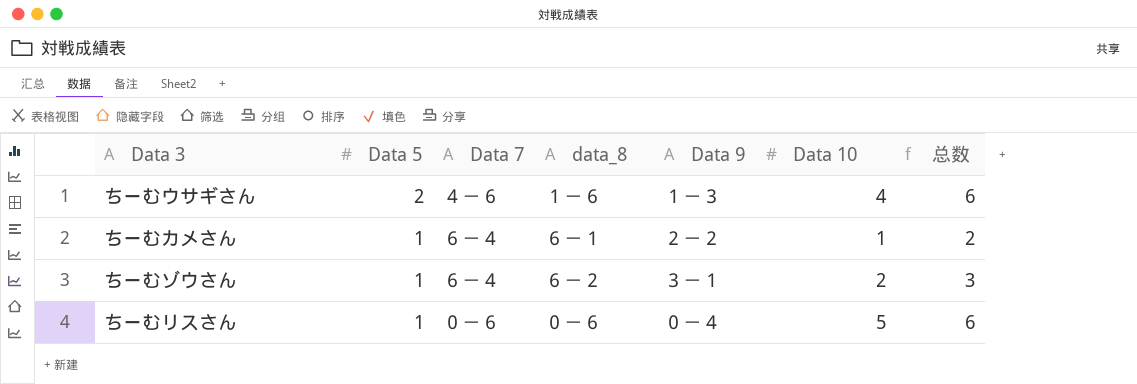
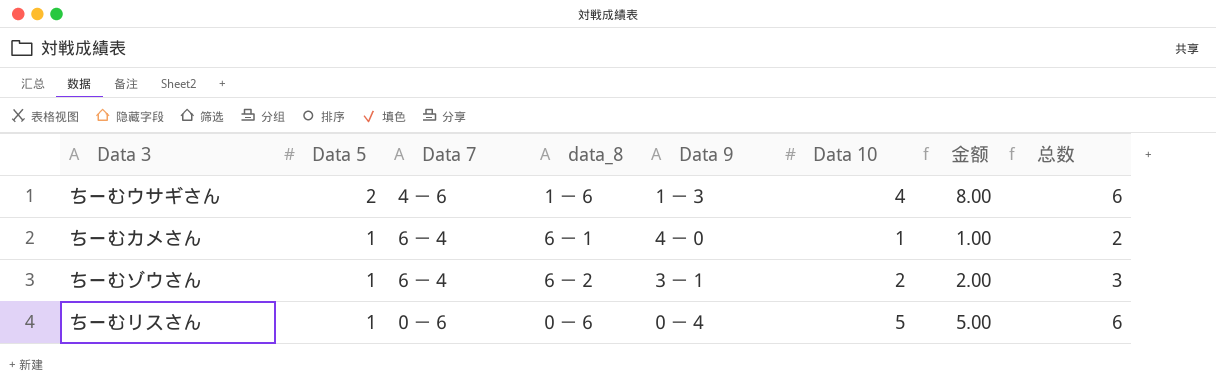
column 金额 | formula: none -> [Data 5] * [Data 10]
ちーむカメさん | Data 9: ２－２ -> ４－０

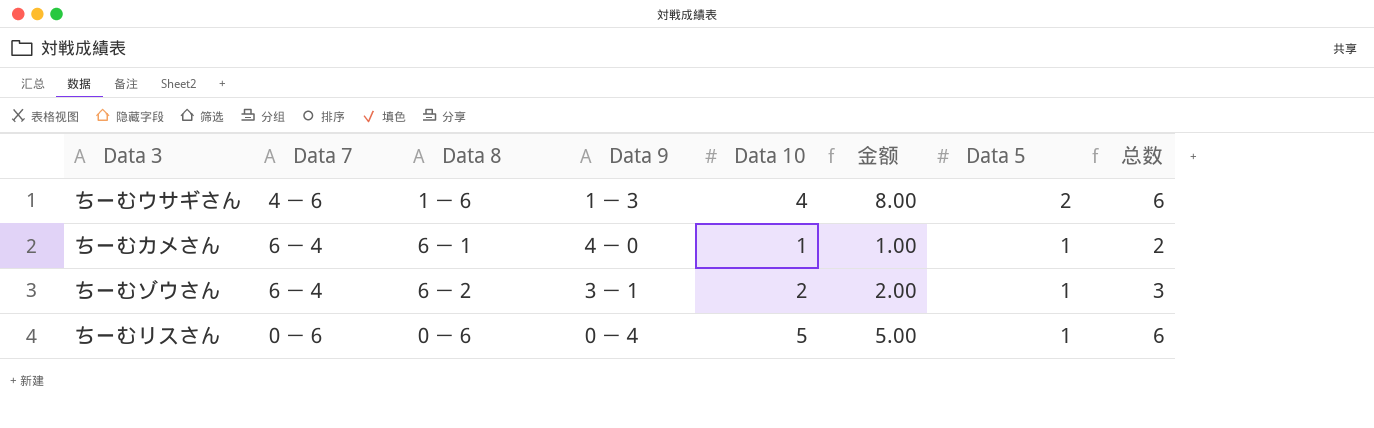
column name: data_8 -> Data 8
column Data 5 | position: 2 -> 7

